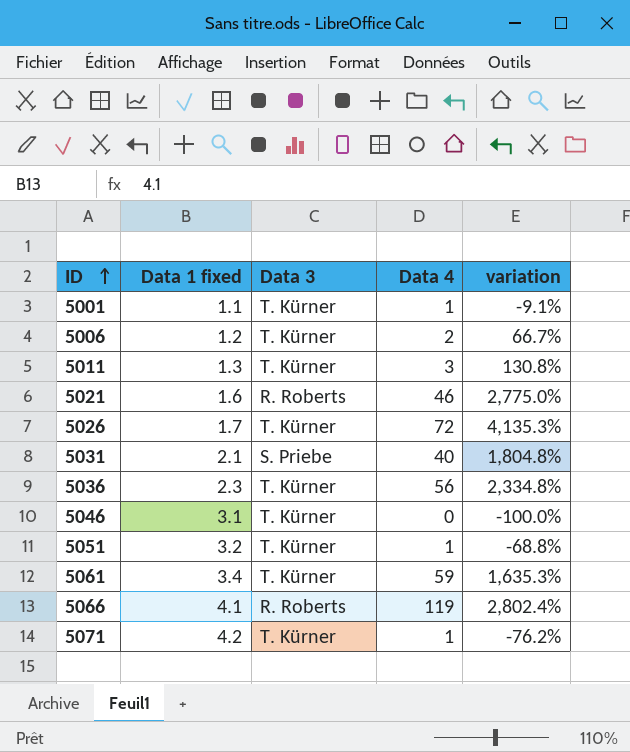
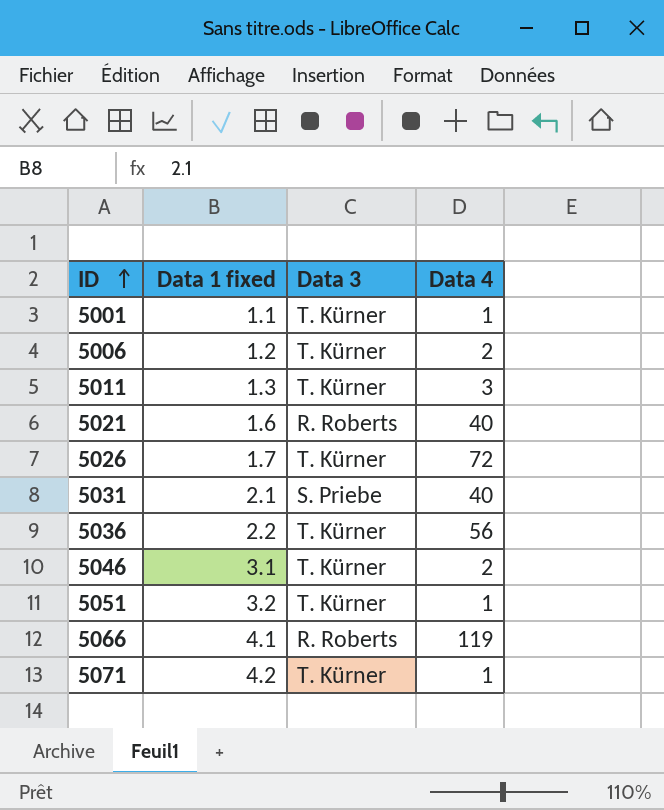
column variation | formula: ([Data 4] - [Data 1 fixed]) / [Data 1 fixed] -> none
row 5061: 3.4 | T. Kürner | 59 | 1,635.3% -> none
5021 | Data 4: 46 -> 40
5036 | Data 1 fixed: 2.3 -> 2.2
5046 | Data 4: 0 -> 2

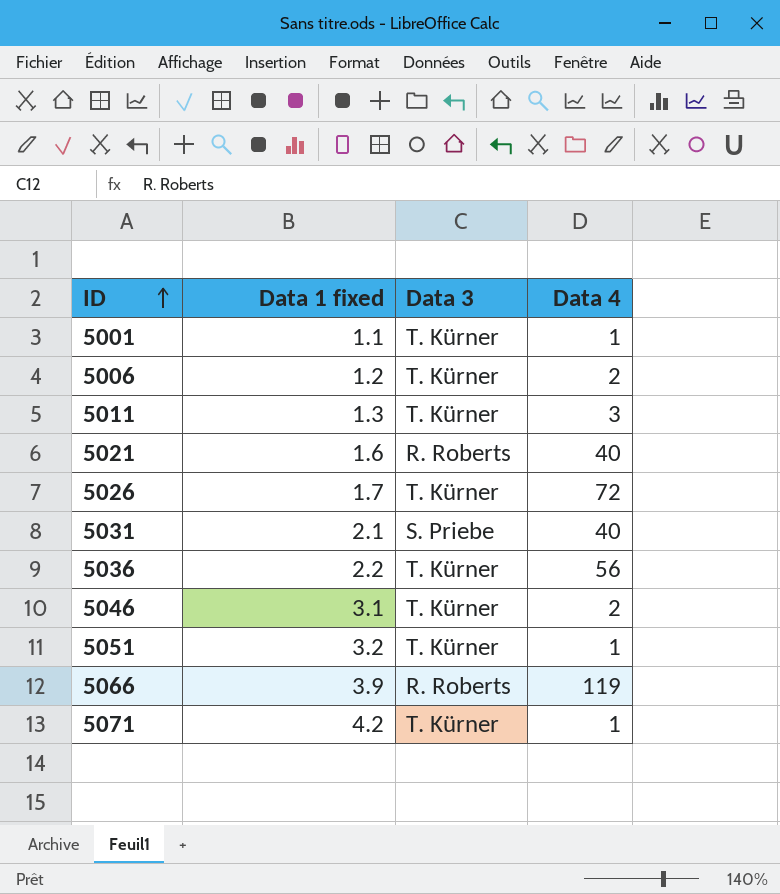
5066 | Data 1 fixed: 4.1 -> 3.9

